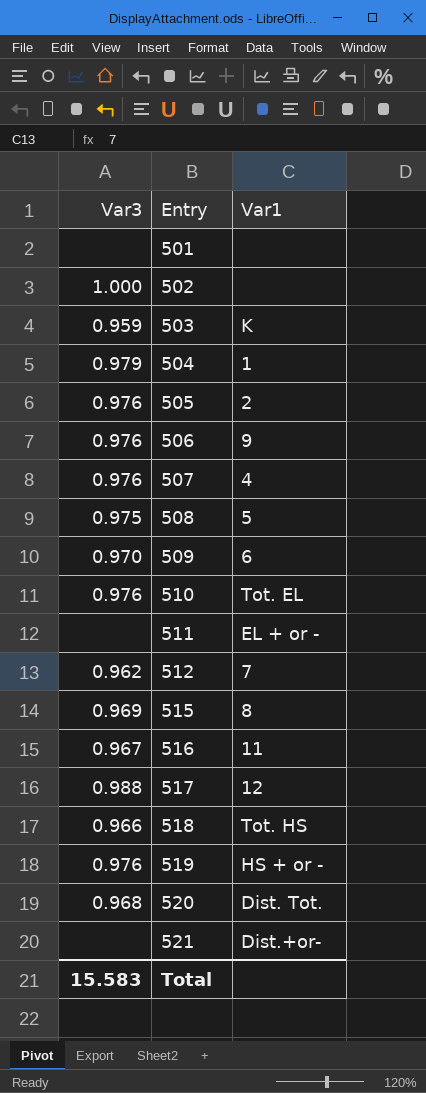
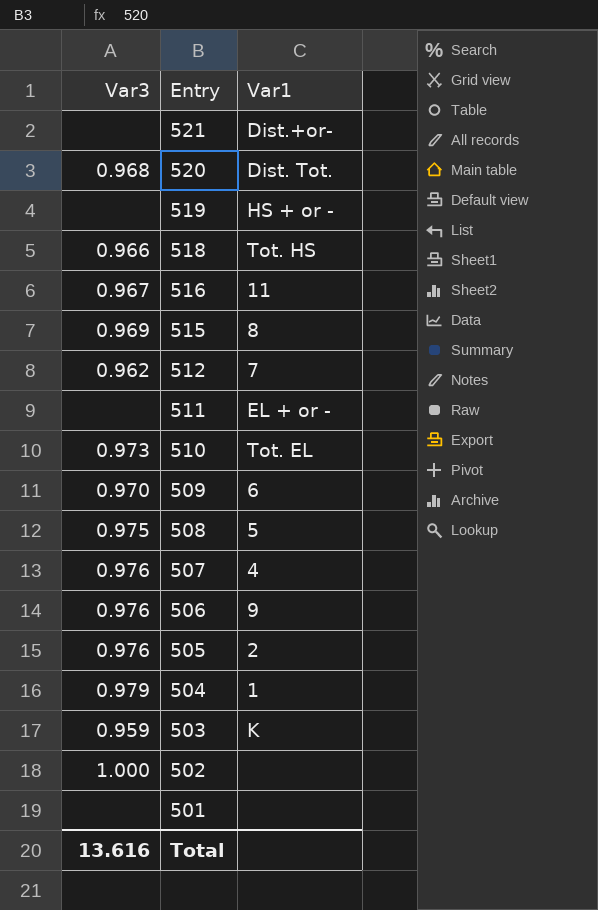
row order: Entry ascending -> Entry descending
row 517: 0.988 | 12 -> none
519 | Var3: 0.976 -> none
510 | Var3: 0.976 -> 0.973
Total | Var3: 15.583 -> 13.616

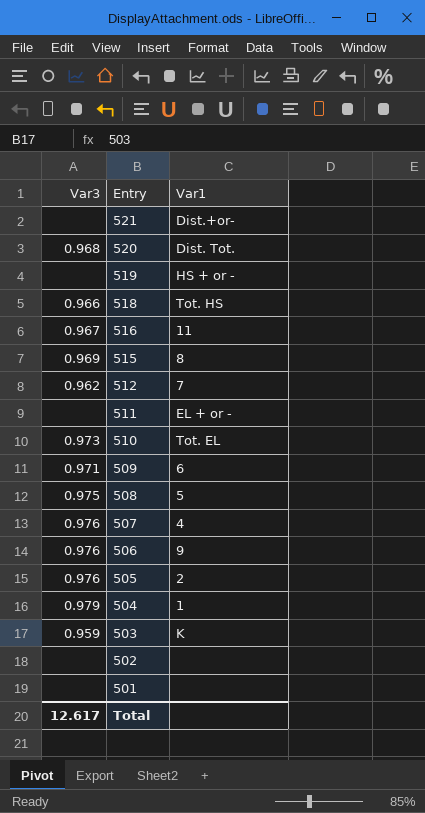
509 | Var3: 0.970 -> 0.971
502 | Var3: 1.000 -> none
Total | Var3: 13.616 -> 12.617

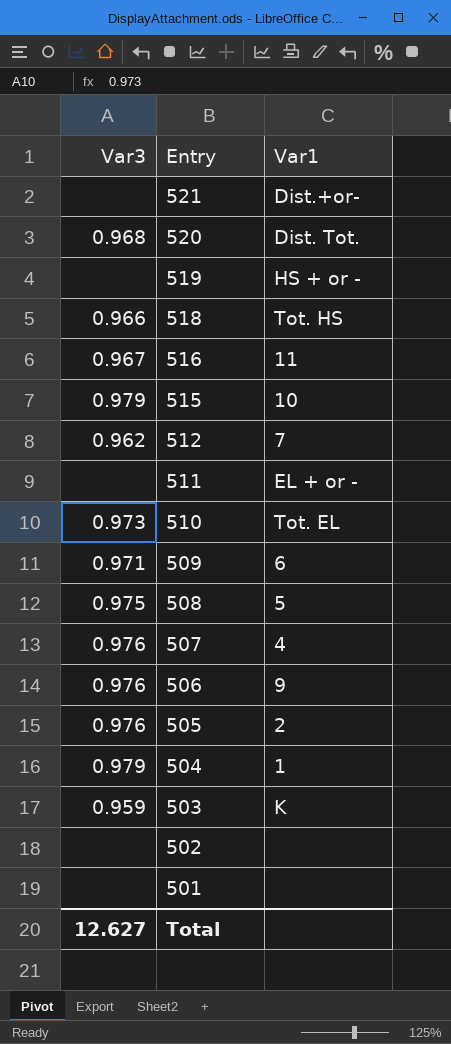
515 | Var3: 0.969 -> 0.979
515 | Var1: 8 -> 10
Total | Var3: 12.617 -> 12.627

